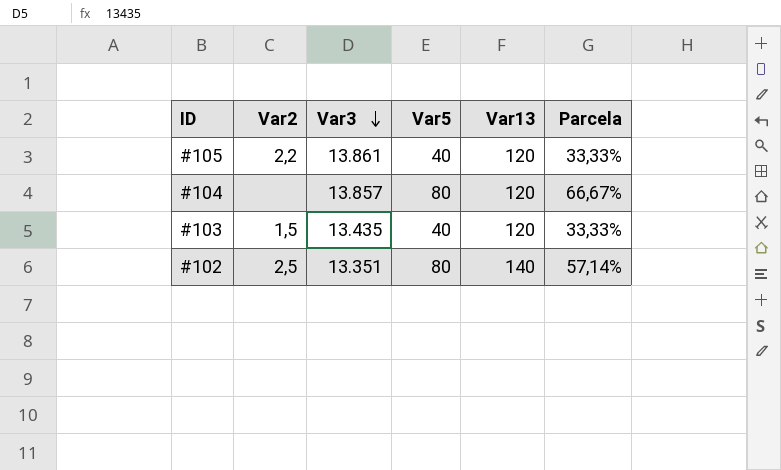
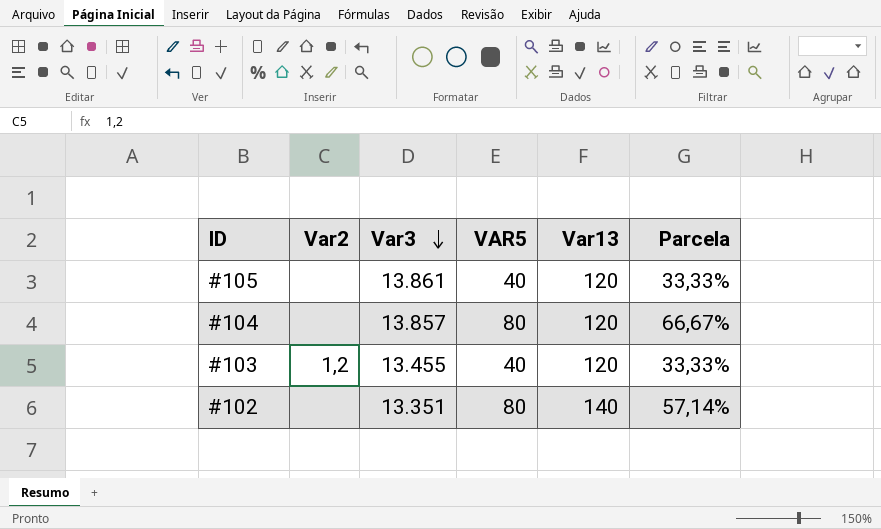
column name: Var5 -> VAR5
#105 | Var2: 2,2 -> none
#103 | Var2: 1,5 -> 1,2
#103 | Var3: 13.435 -> 13.455
#102 | Var2: 2,5 -> none

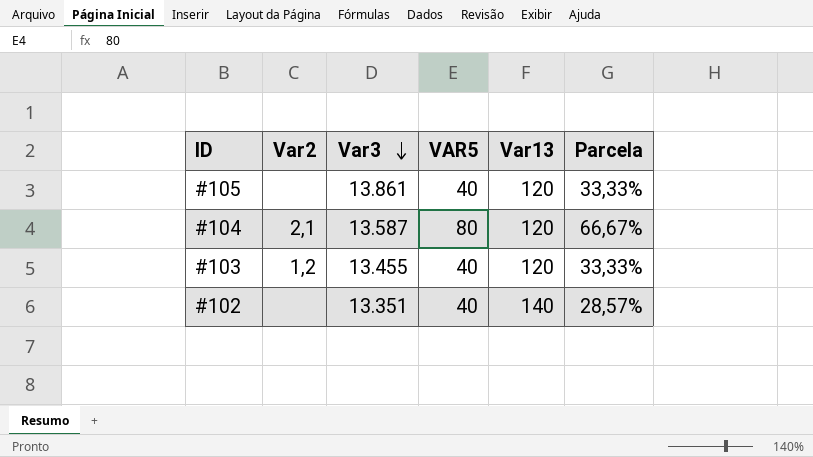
#104 | Var2: none -> 2,1
#104 | Var3: 13.857 -> 13.587
#102 | VAR5: 80 -> 40
#102 | Parcela: 57,14% -> 28,57%

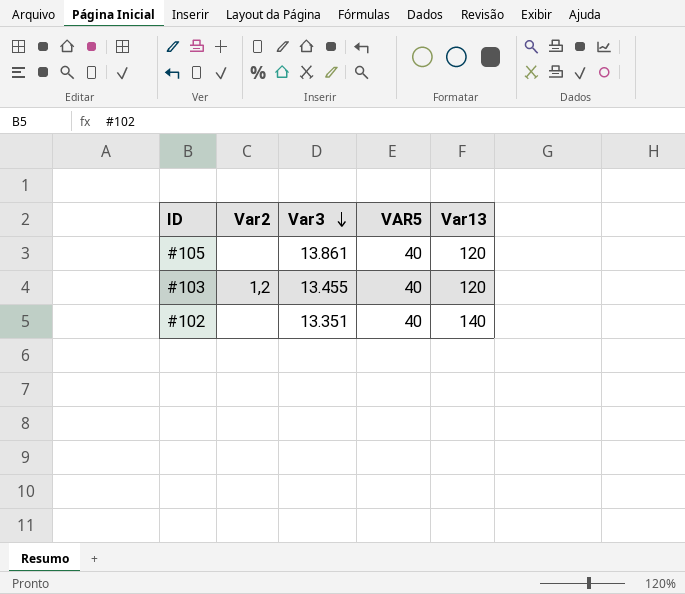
column Parcela | formula: [VAR5] / [Var13] -> none
row #104: 2,1 | 13.587 | 80 | 120 | 66,67% -> none

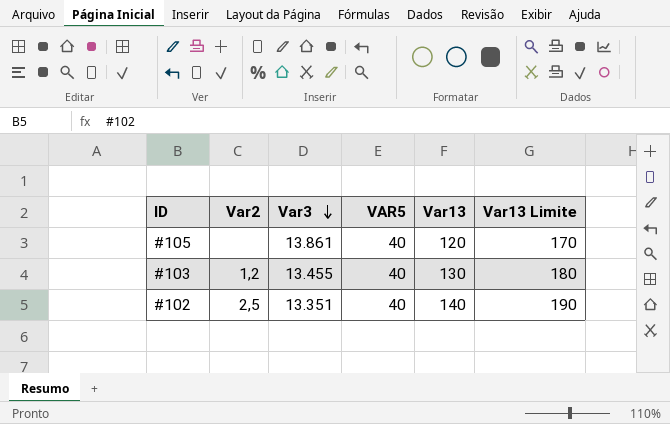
column Var13 Limite | formula: none -> [Var13] + 50
#103 | Var13: 120 -> 130
#102 | Var2: none -> 2,5

